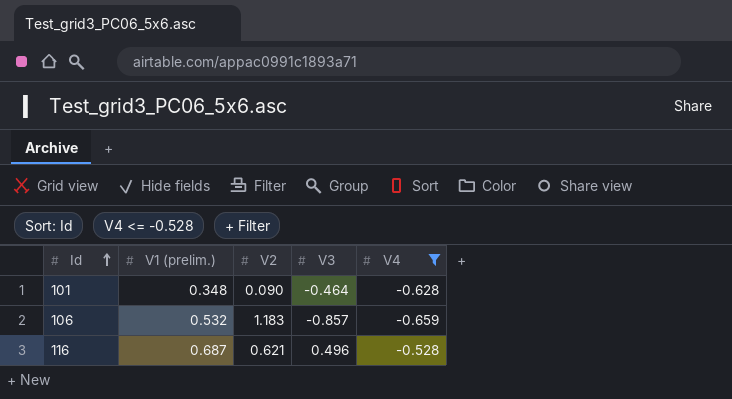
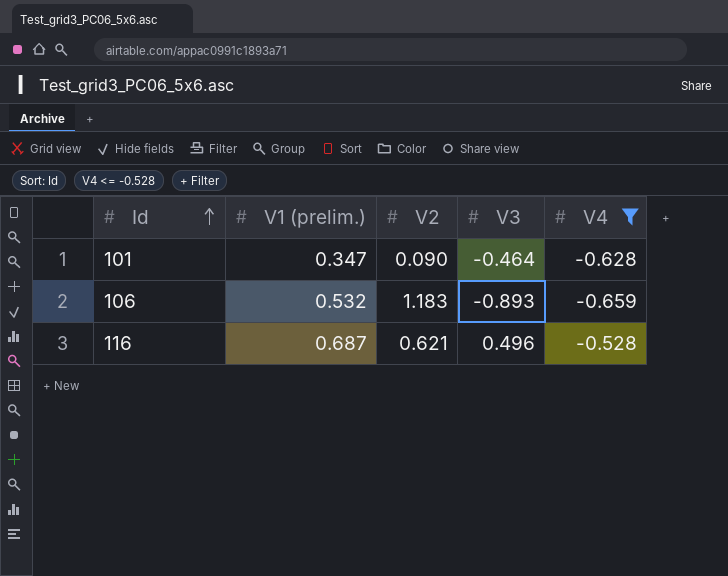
101 | V1 (prelim.): 0.348 -> 0.347
106 | V3: -0.857 -> -0.893

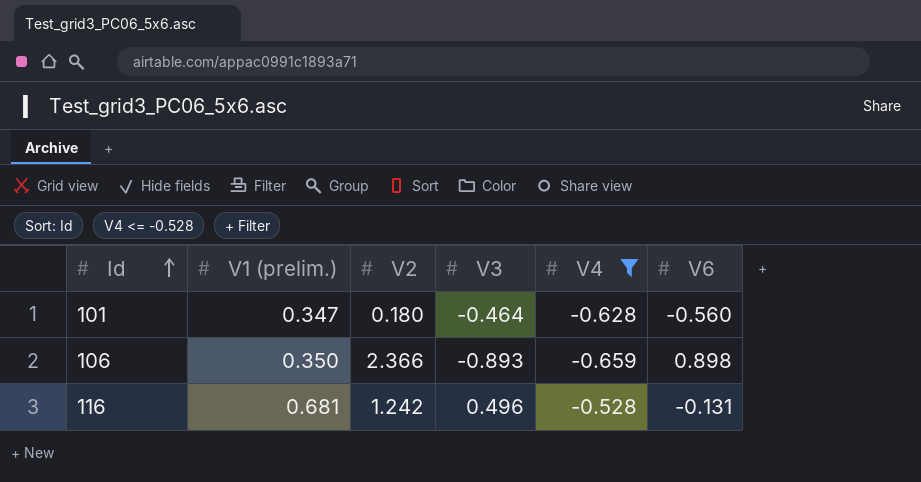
column V6 | position: none -> 6
101 | V2: 0.090 -> 0.180
106 | V1 (prelim.): 0.532 -> 0.350
106 | V2: 1.183 -> 2.366
116 | V1 (prelim.): 0.687 -> 0.681
116 | V2: 0.621 -> 1.242

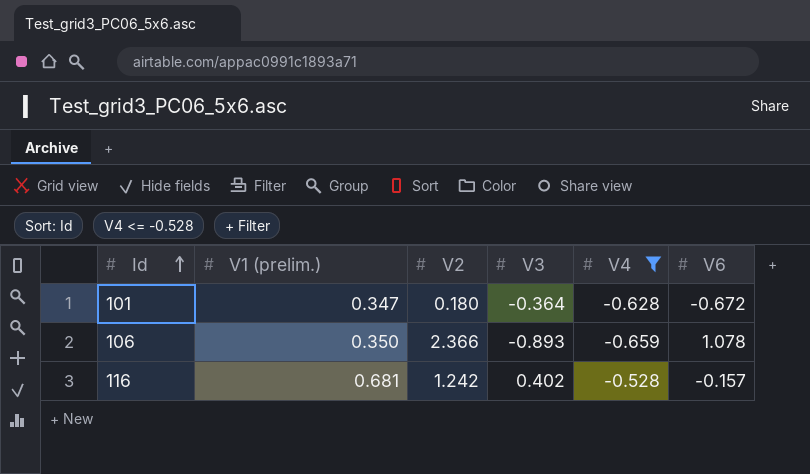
101 | V3: -0.464 -> -0.364
101 | V6: -0.560 -> -0.672
106 | V6: 0.898 -> 1.078
116 | V3: 0.496 -> 0.402
116 | V6: -0.131 -> -0.157

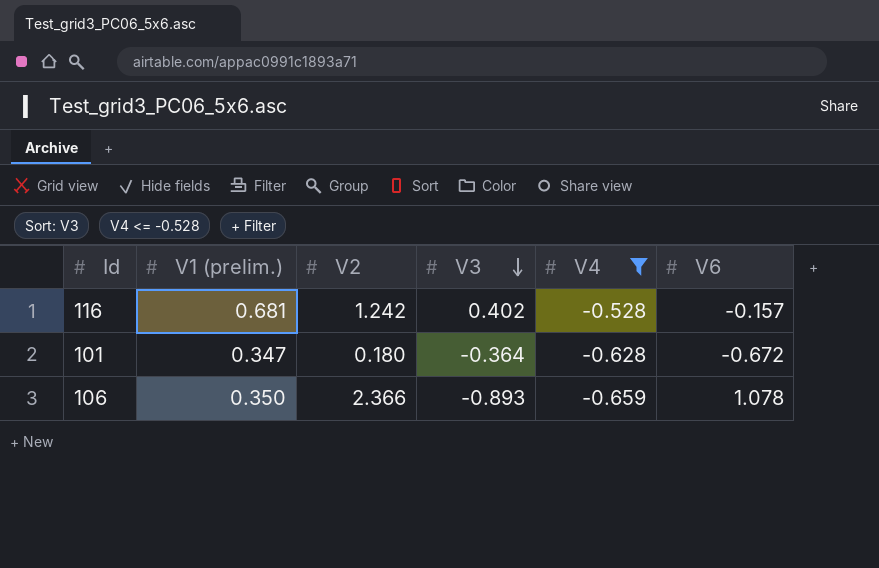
row order: Id ascending -> V3 descending

